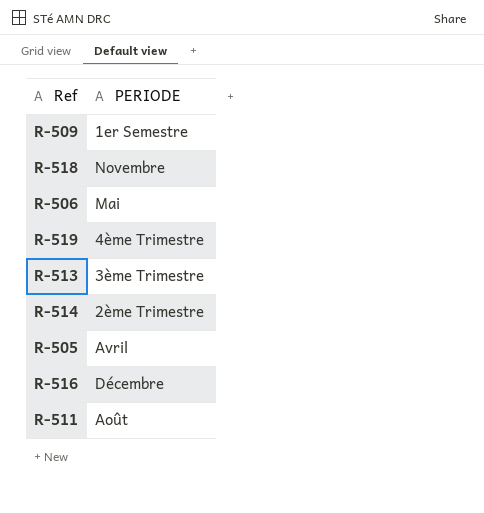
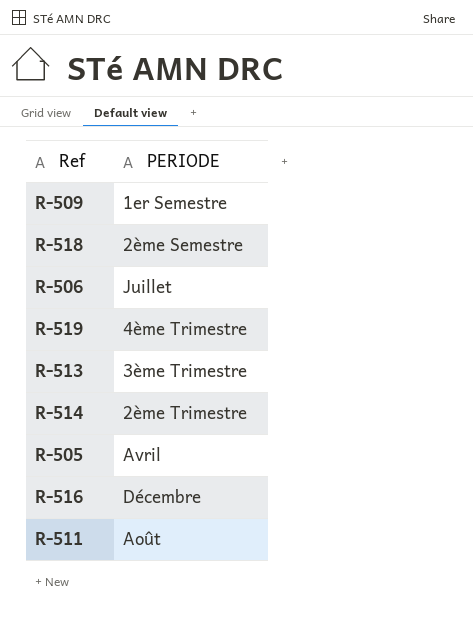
R-518 | PERIODE: Novembre -> 2ème Semestre
R-506 | PERIODE: Mai -> Juillet

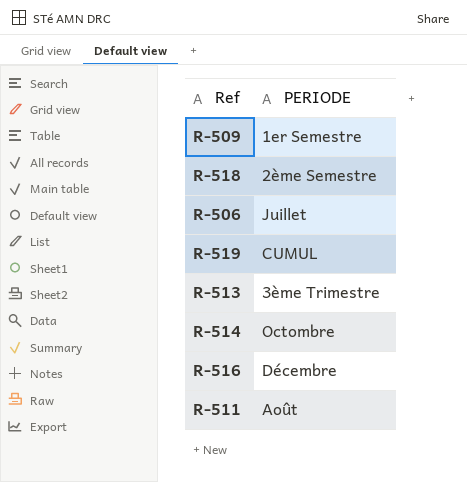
row R-505: Avril -> none
R-519 | PERIODE: 4ème Trimestre -> CUMUL
R-514 | PERIODE: 2ème Trimestre -> Octombre

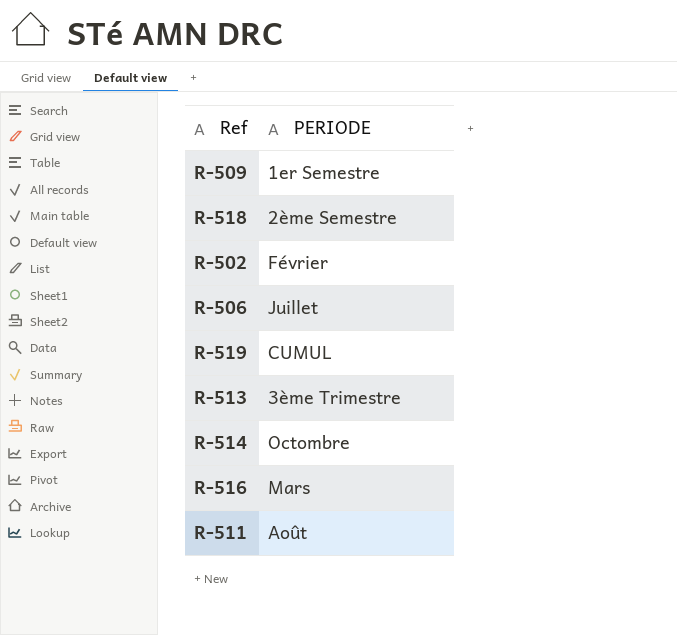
row R-502: none -> Février
R-516 | PERIODE: Décembre -> Mars

